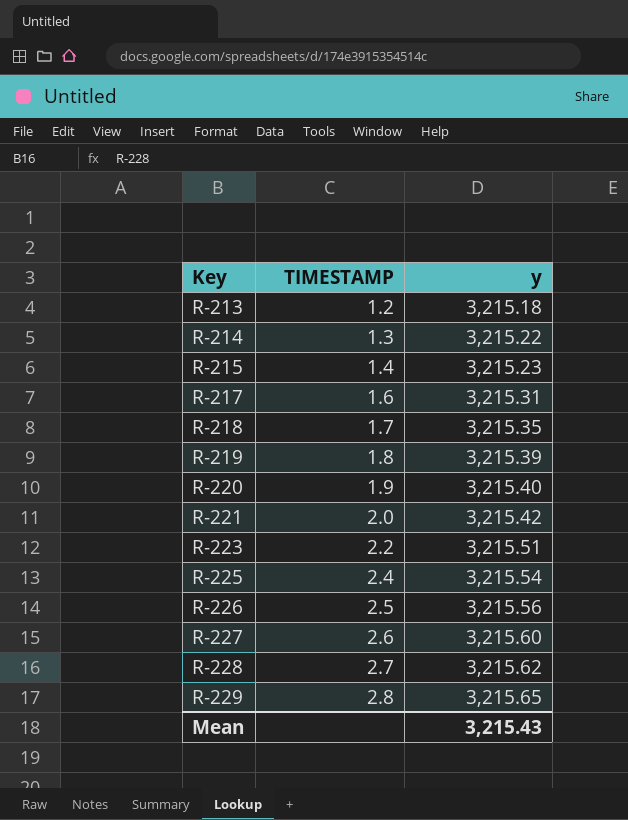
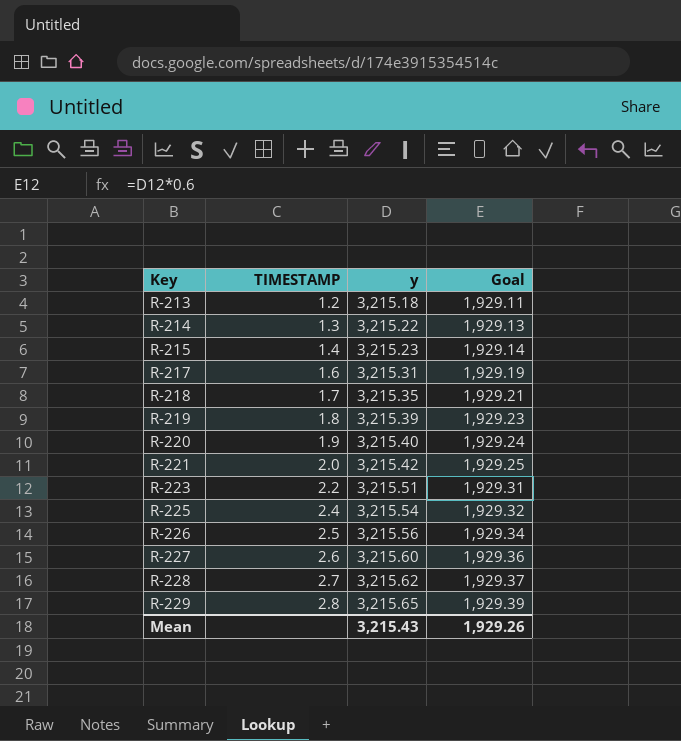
column Goal | formula: none -> [y] * 0.6

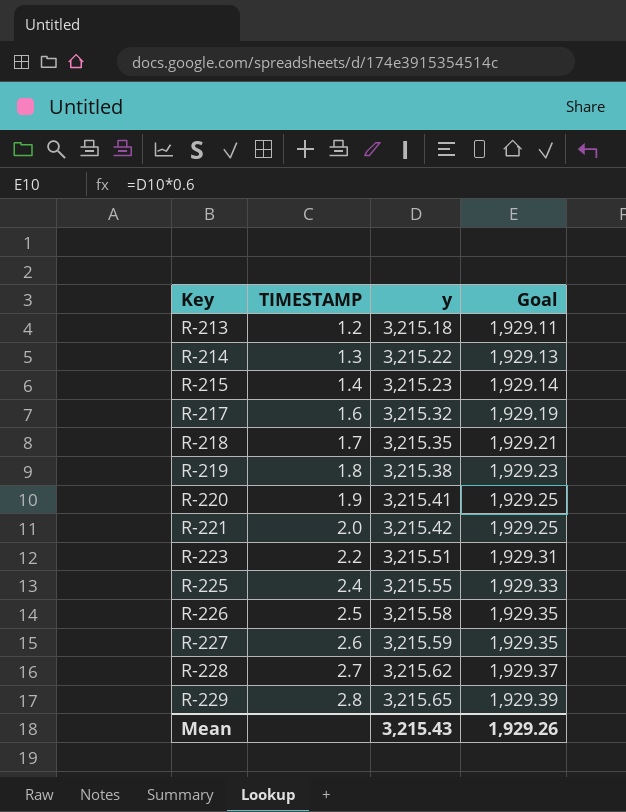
R-217 | y: 3,215.31 -> 3,215.32
R-219 | y: 3,215.39 -> 3,215.38
R-220 | y: 3,215.40 -> 3,215.41
R-220 | Goal: 1,929.24 -> 1,929.25
R-225 | y: 3,215.54 -> 3,215.55
R-225 | Goal: 1,929.32 -> 1,929.33
R-226 | y: 3,215.56 -> 3,215.58
R-226 | Goal: 1,929.34 -> 1,929.35
R-227 | y: 3,215.60 -> 3,215.59
R-227 | Goal: 1,929.36 -> 1,929.35

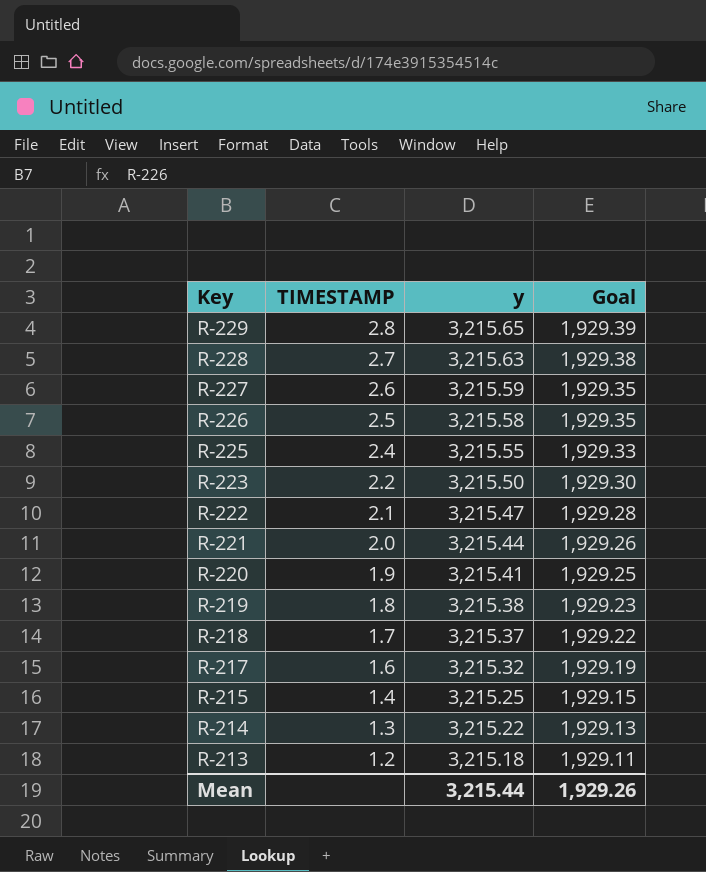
row order: Key ascending -> Key descending
R-228 | y: 3,215.62 -> 3,215.63
R-228 | Goal: 1,929.37 -> 1,929.38
R-223 | y: 3,215.51 -> 3,215.50
R-223 | Goal: 1,929.31 -> 1,929.30
row R-222: none -> 2.1 | 3,215.47 | 1,929.28
R-221 | y: 3,215.42 -> 3,215.44
R-221 | Goal: 1,929.25 -> 1,929.26
R-218 | y: 3,215.35 -> 3,215.37
R-218 | Goal: 1,929.21 -> 1,929.22
R-215 | y: 3,215.23 -> 3,215.25
R-215 | Goal: 1,929.14 -> 1,929.15
Mean | y: 3,215.43 -> 3,215.44

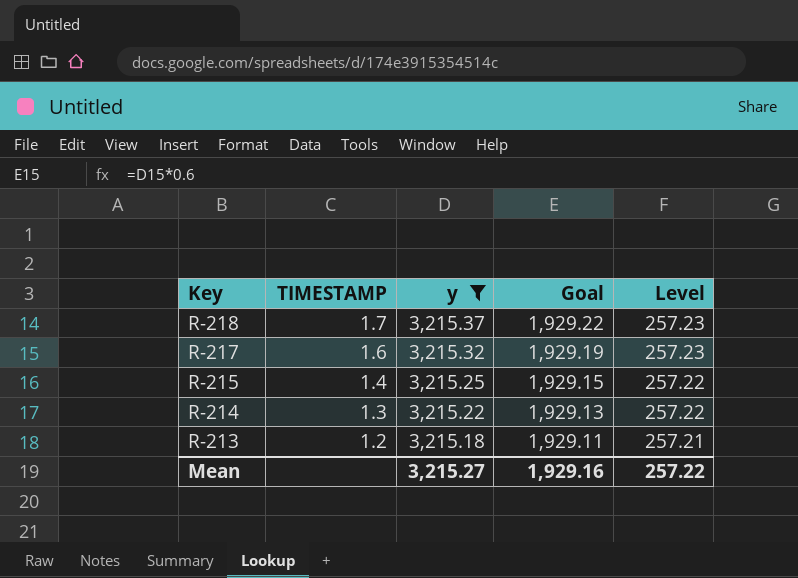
filter: none -> y <= 3,215.37
column Level | formula: none -> [y] * 0.08
Mean | y: 3,215.44 -> 3,215.27
Mean | Goal: 1,929.26 -> 1,929.16

